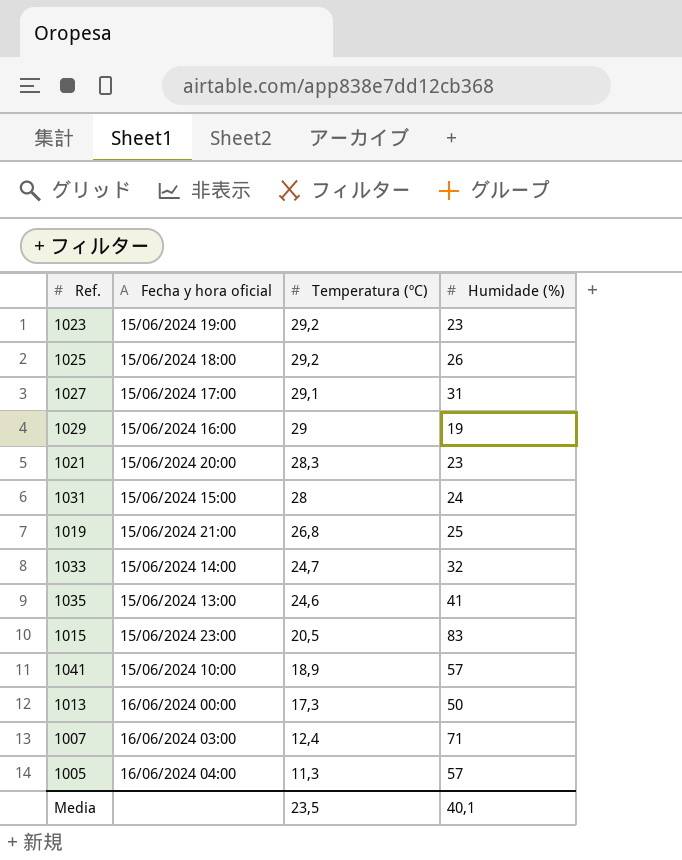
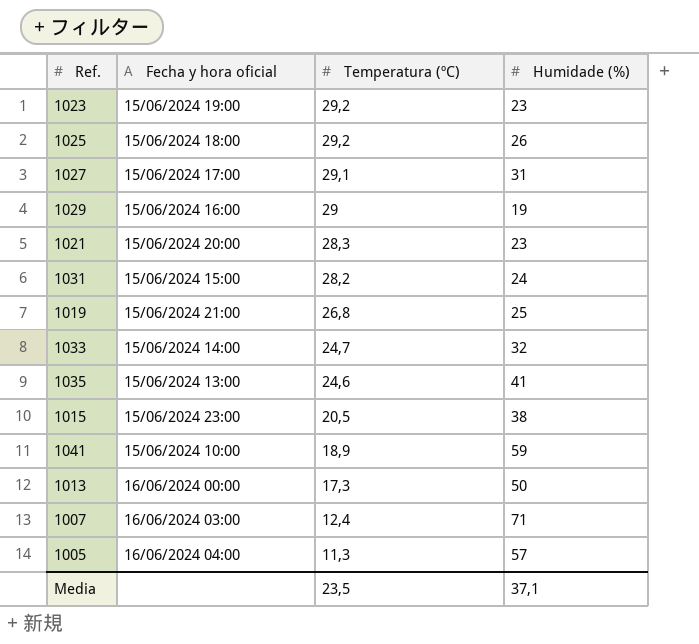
1031 | Temperatura (ºC): 28 -> 28,2
1015 | Humidade (%): 83 -> 38
1041 | Humidade (%): 57 -> 59
Media | Humidade (%): 40,1 -> 37,1

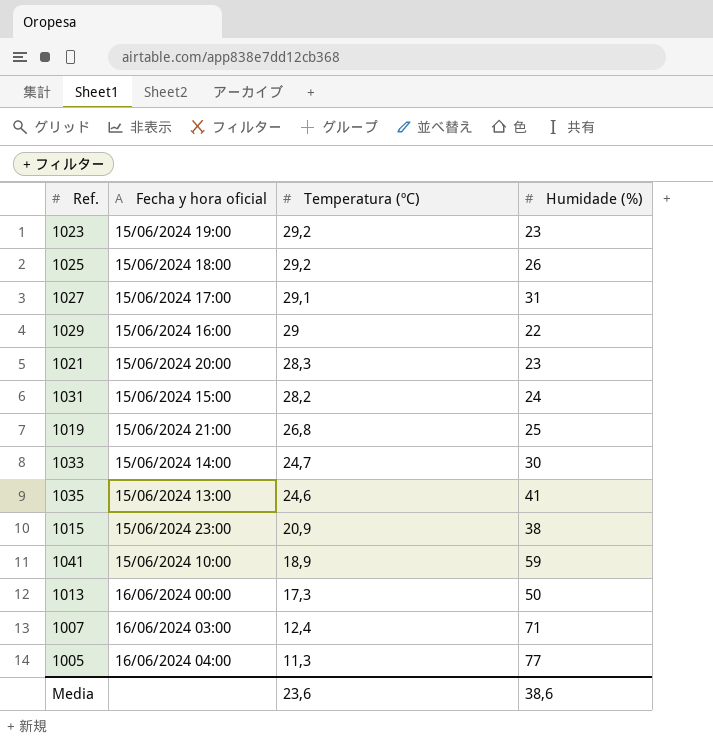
1029 | Humidade (%): 19 -> 22
1033 | Humidade (%): 32 -> 30
1015 | Temperatura (ºC): 20,5 -> 20,9
1005 | Humidade (%): 57 -> 77
Media | Temperatura (ºC): 23,5 -> 23,6
Media | Humidade (%): 37,1 -> 38,6

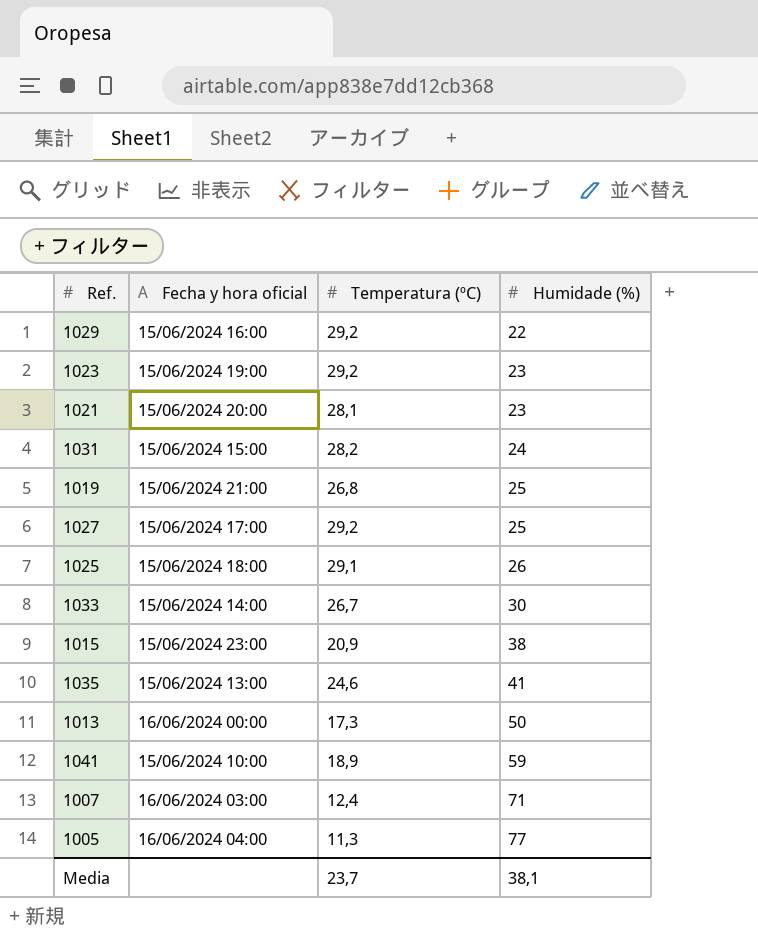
row order: Temperatura (ºC) descending -> Humidade (%) ascending
1029 | Temperatura (ºC): 29 -> 29,2
1021 | Temperatura (ºC): 28,3 -> 28,1
1027 | Temperatura (ºC): 29,1 -> 29,2
1027 | Humidade (%): 31 -> 25
1025 | Temperatura (ºC): 29,2 -> 29,1
1033 | Temperatura (ºC): 24,7 -> 26,7
Media | Temperatura (ºC): 23,6 -> 23,7
Media | Humidade (%): 38,6 -> 38,1

